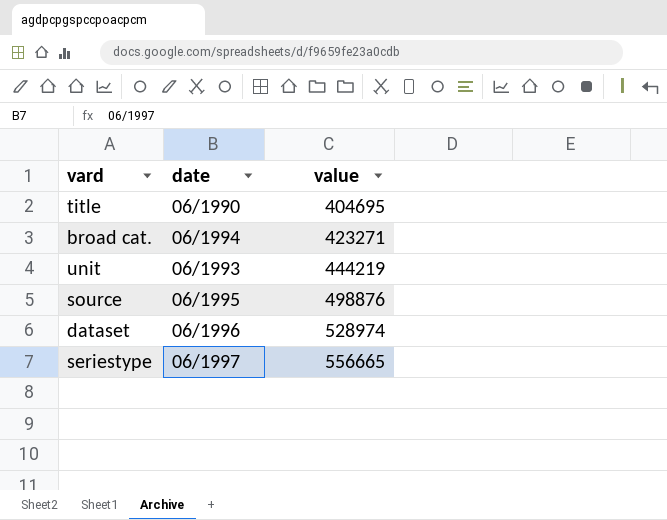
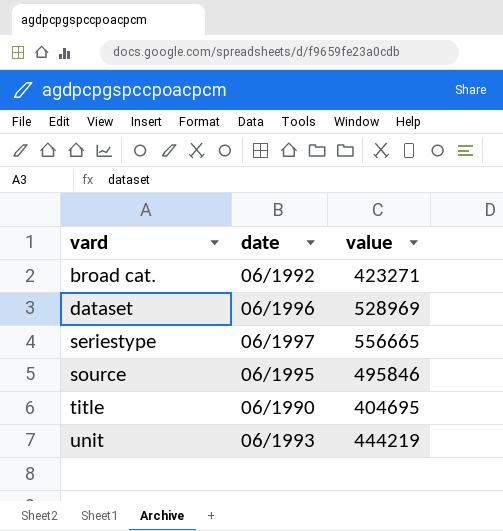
row order: value ascending -> vard ascending
broad cat. | date: 06/1994 -> 06/1992
dataset | value: 528974 -> 528969
source | value: 498876 -> 495846

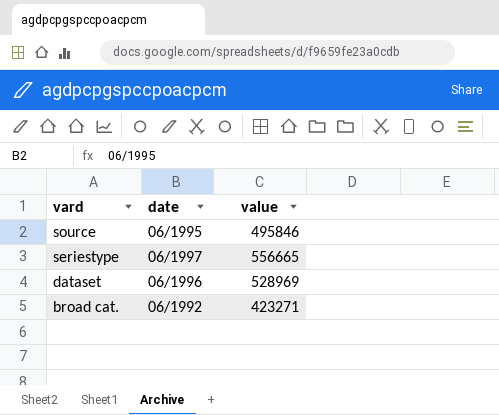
row order: vard ascending -> vard descending
row title: 06/1990 | 404695 -> none
row unit: 06/1993 | 444219 -> none

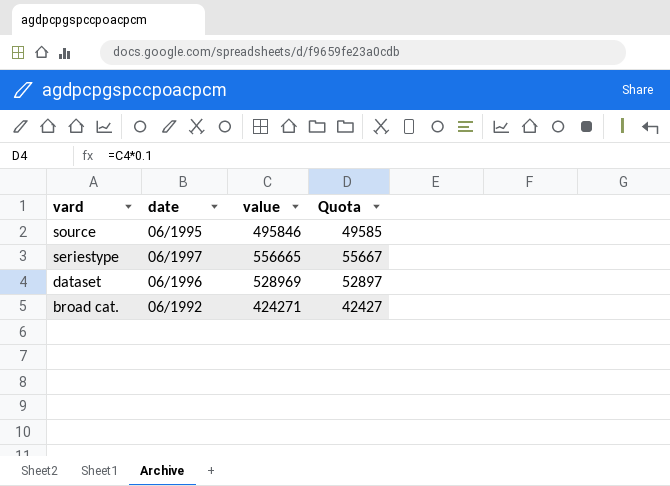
column Quota | formula: none -> [value] * 0.1
broad cat. | value: 423271 -> 424271

